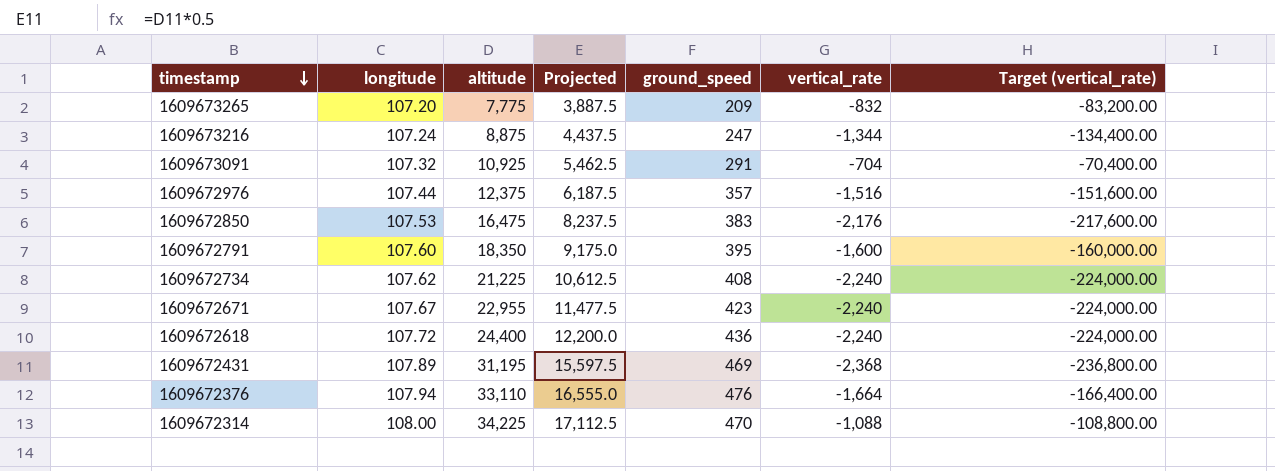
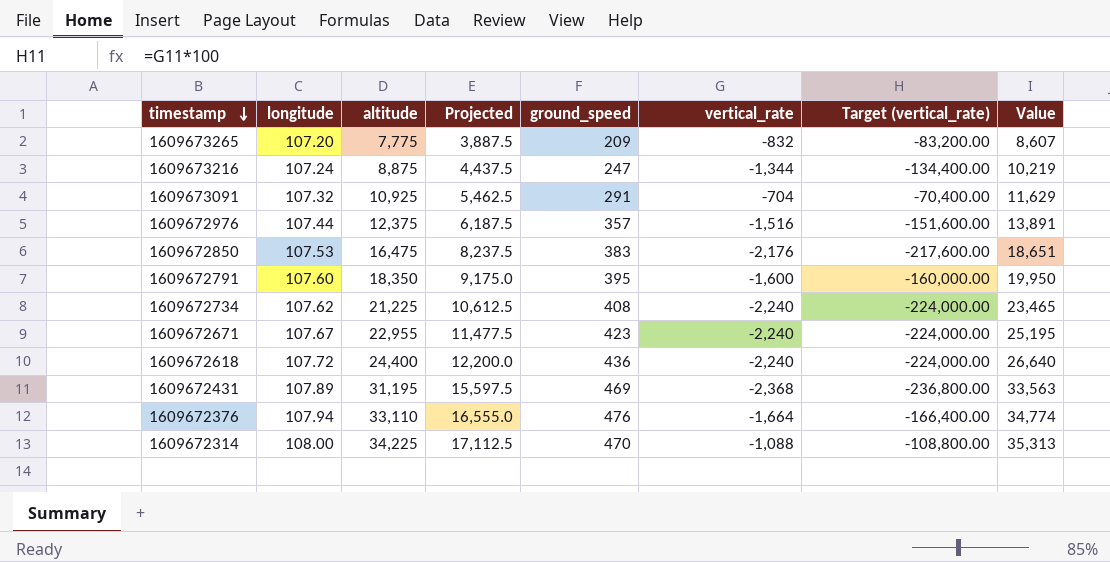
column Value | formula: none -> [altitude] - [vertical_rate]

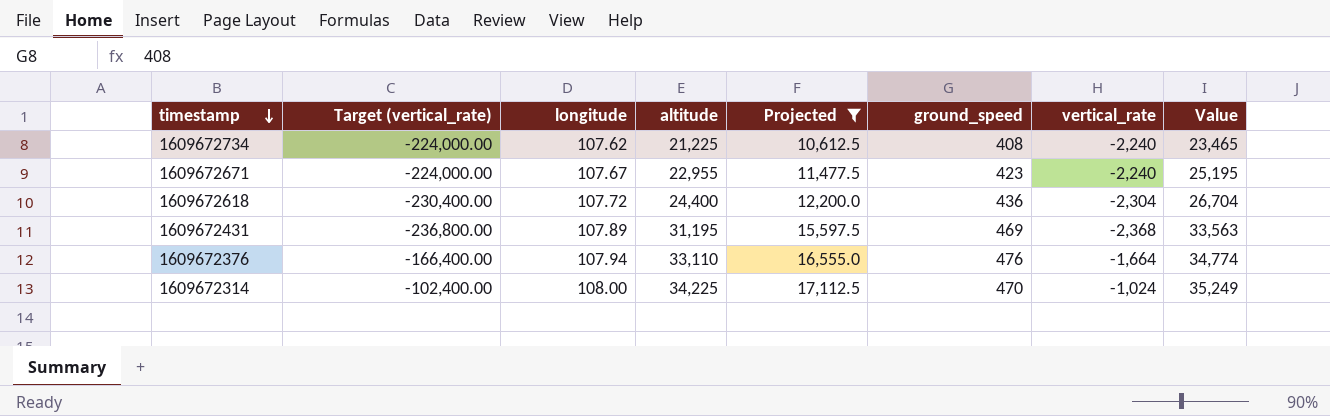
filter: none -> Projected >= 10,612.5
column Target (vertical_rate) | position: 7 -> 2
1609672618 | Target (vertical_rate): -224,000.00 -> -230,400.00
1609672618 | vertical_rate: -2,240 -> -2,304
1609672618 | Value: 26,640 -> 26,704
1609672314 | Target (vertical_rate): -108,800.00 -> -102,400.00
1609672314 | vertical_rate: -1,088 -> -1,024
1609672314 | Value: 35,313 -> 35,249

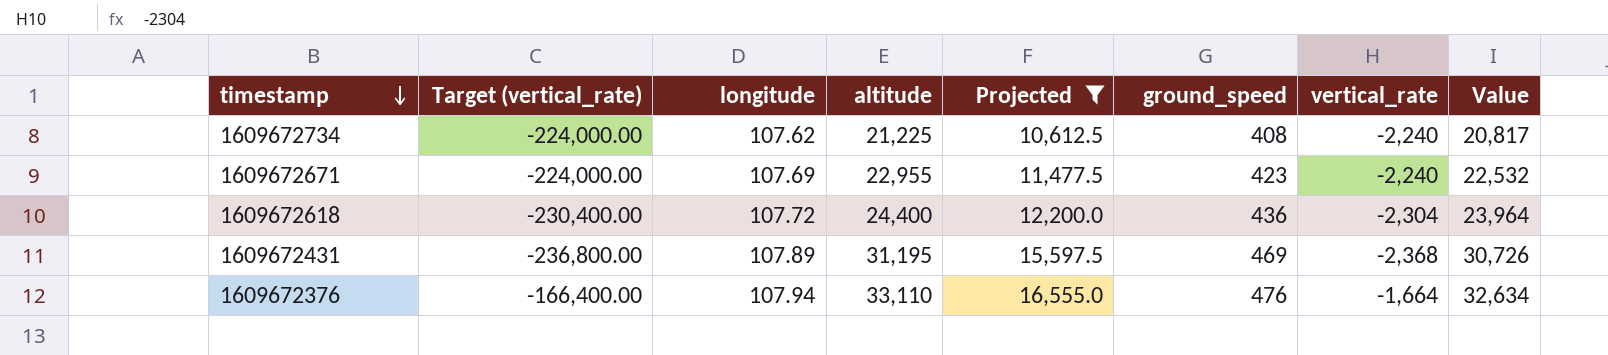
column Value | formula: [altitude] - [vertical_rate] -> [altitude] - [ground_speed]
row 1609672314: -102,400.00 | 108.00 | 34,225 | 17,112.5 | 470 | -1,024 | 35,249 -> none
1609672671 | longitude: 107.67 -> 107.69

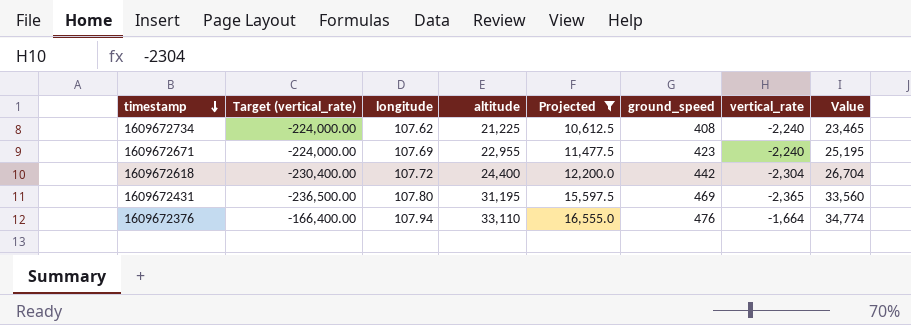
column Value | formula: [altitude] - [ground_speed] -> [altitude] - [vertical_rate]
1609672618 | ground_speed: 436 -> 442
1609672431 | Target (vertical_rate): -236,800.00 -> -236,500.00
1609672431 | longitude: 107.89 -> 107.80
1609672431 | vertical_rate: -2,368 -> -2,365

